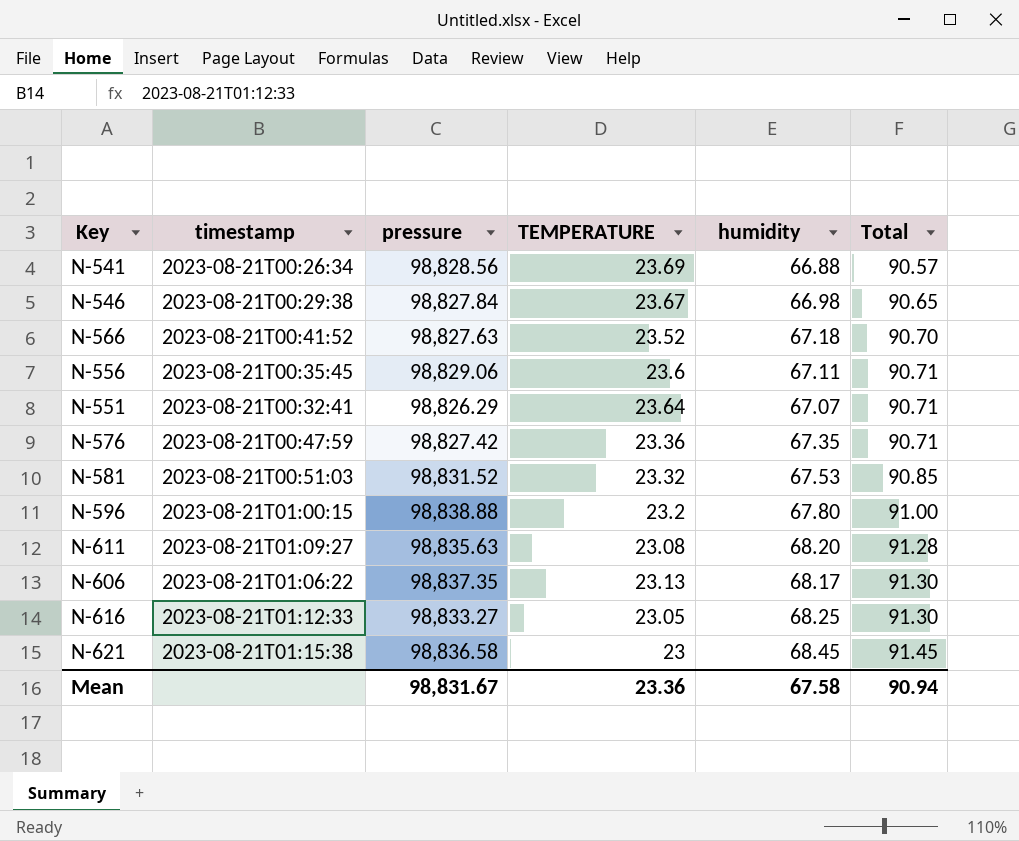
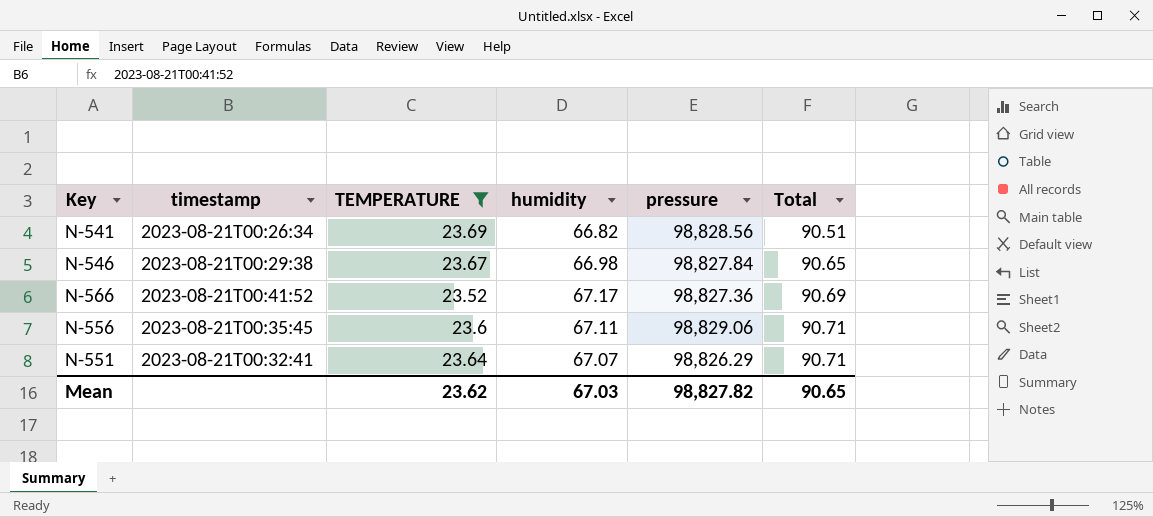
filter: none -> TEMPERATURE >= 23.52
column pressure | position: 3 -> 5
N-541 | humidity: 66.88 -> 66.82
N-541 | Total: 90.57 -> 90.51
N-566 | humidity: 67.18 -> 67.17
N-566 | pressure: 98,827.63 -> 98,827.36
N-566 | Total: 90.70 -> 90.69
Mean | TEMPERATURE: 23.36 -> 23.62
Mean | humidity: 67.58 -> 67.03
Mean | pressure: 98,831.67 -> 98,827.82
Mean | Total: 90.94 -> 90.65

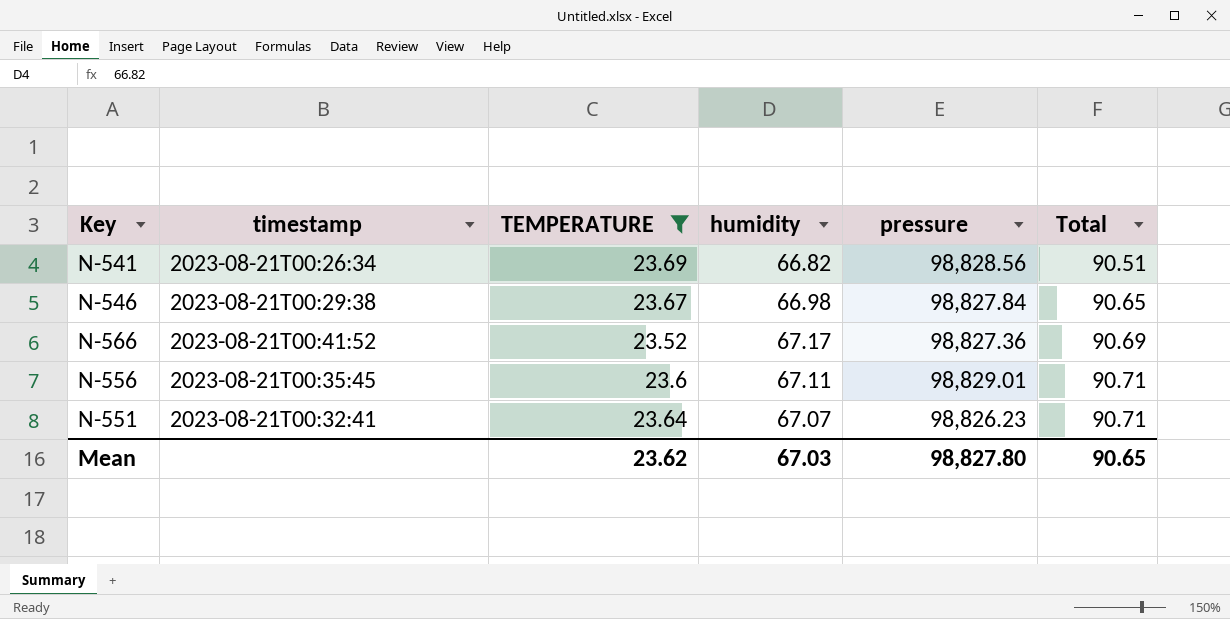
N-556 | pressure: 98,829.06 -> 98,829.01
N-551 | pressure: 98,826.29 -> 98,826.23
Mean | pressure: 98,827.82 -> 98,827.80

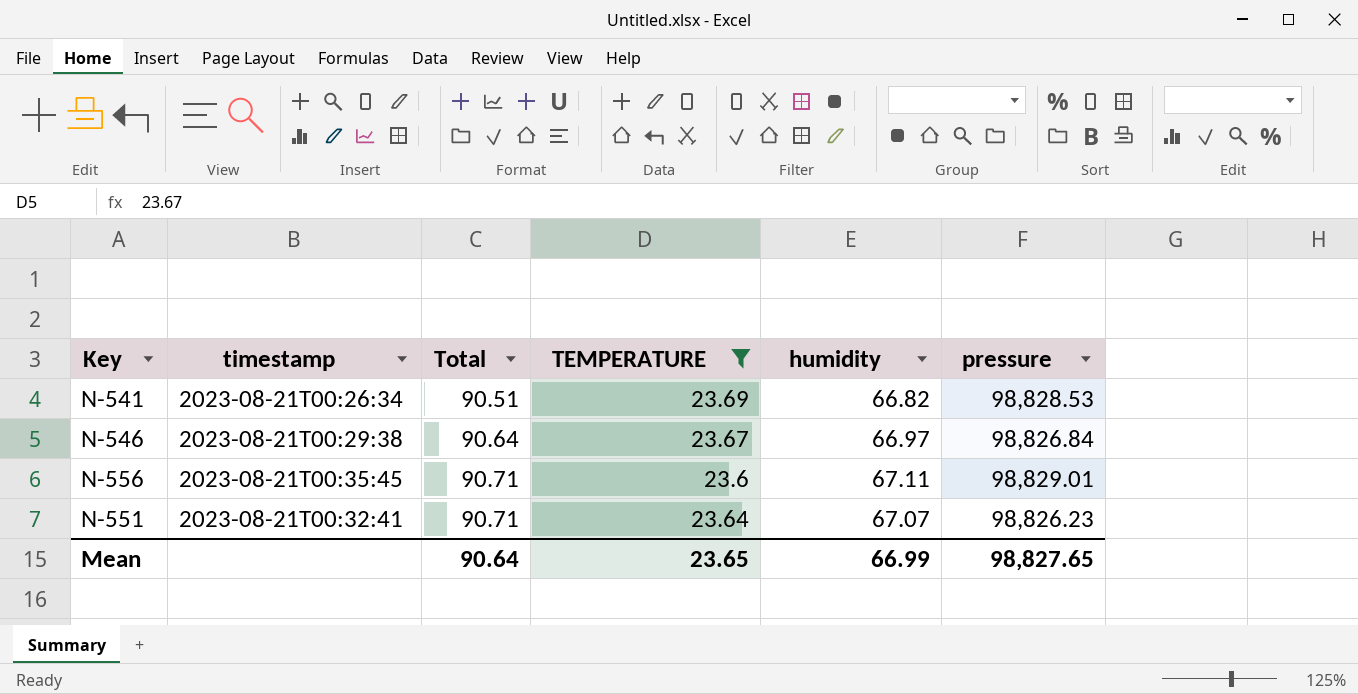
column Total | position: 6 -> 3
row N-566: 2023-08-21T00:41:52 | 23.52 | 67.17 | 98,827.36 | 90.69 -> none
N-541 | pressure: 98,828.56 -> 98,828.53
N-546 | Total: 90.65 -> 90.64
N-546 | humidity: 66.98 -> 66.97
N-546 | pressure: 98,827.84 -> 98,826.84
Mean | Total: 90.65 -> 90.64
Mean | TEMPERATURE: 23.62 -> 23.65
Mean | humidity: 67.03 -> 66.99
Mean | pressure: 98,827.80 -> 98,827.65

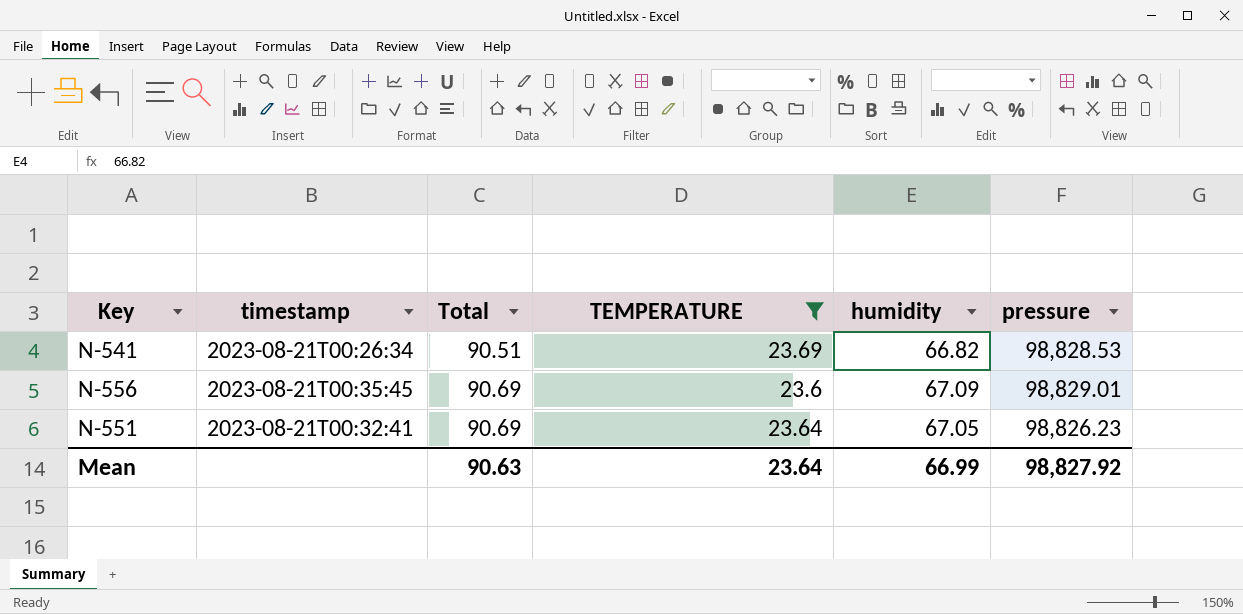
row N-546: 2023-08-21T00:29:38 | 90.64 | 23.67 | 66.97 | 98,826.84 -> none
N-556 | Total: 90.71 -> 90.69
N-556 | humidity: 67.11 -> 67.09
N-551 | Total: 90.71 -> 90.69
N-551 | humidity: 67.07 -> 67.05
Mean | Total: 90.64 -> 90.63
Mean | TEMPERATURE: 23.65 -> 23.64
Mean | pressure: 98,827.65 -> 98,827.92

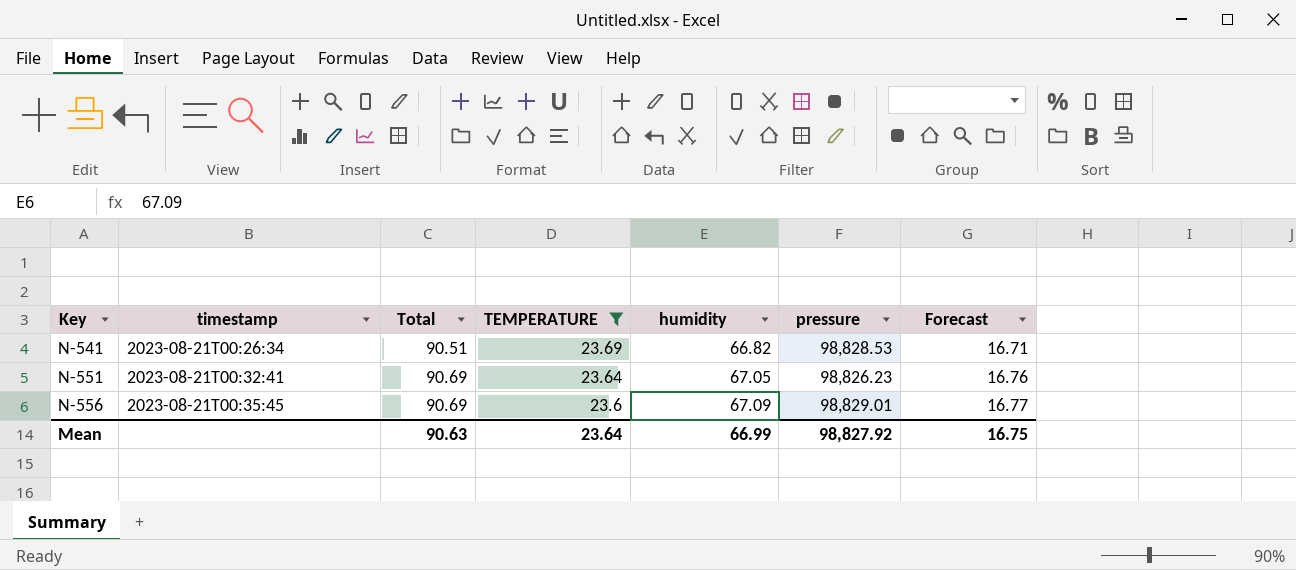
row order: Total ascending -> Key ascending
column Forecast | formula: none -> [humidity] * 0.25

